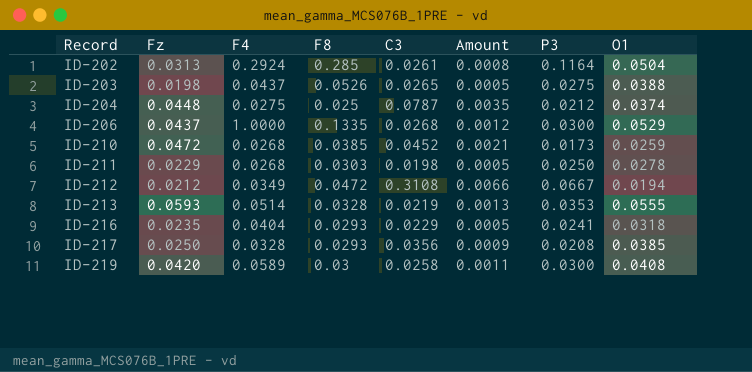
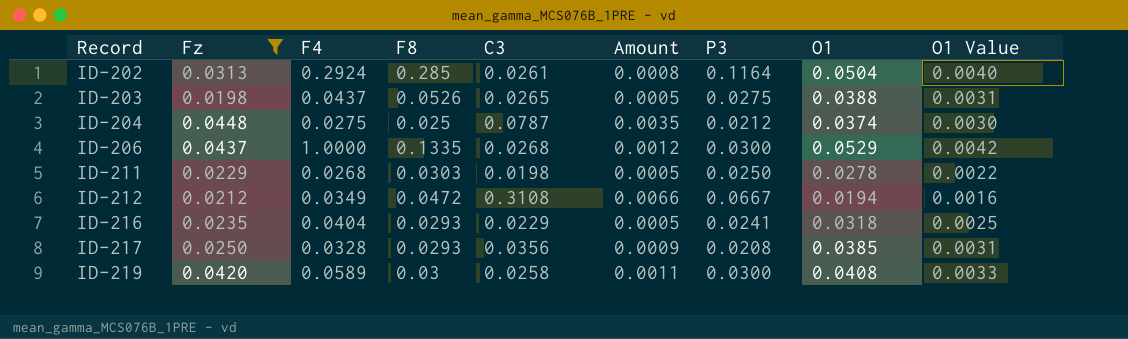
filter: none -> Fz <= 0.0448
column O1 Value | formula: none -> [O1] * 0.08

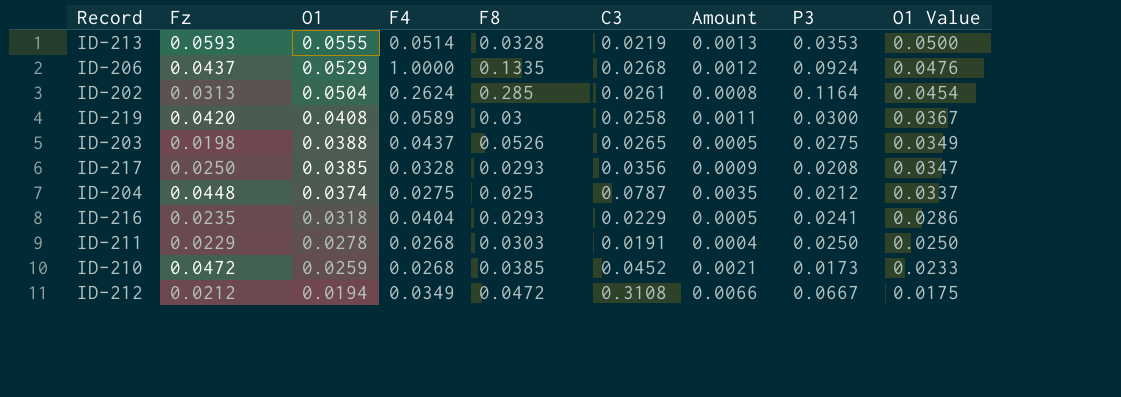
filter: Fz <= 0.0448 -> none
row order: Record ascending -> O1 descending
column O1 | position: 8 -> 3
column O1 Value | formula: [O1] * 0.08 -> [O1] * 0.9
ID-206 | P3: 0.0300 -> 0.0924
ID-202 | F4: 0.2924 -> 0.2624
ID-211 | C3: 0.0198 -> 0.0191
ID-211 | Amount: 0.0005 -> 0.0004

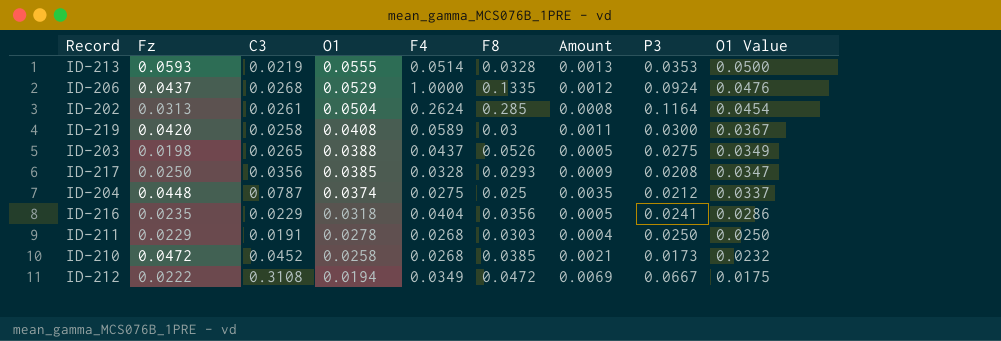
column C3 | position: 6 -> 3
ID-216 | F8: 0.0293 -> 0.0356
ID-210 | O1: 0.0259 -> 0.0258
ID-210 | O1 Value: 0.0233 -> 0.0232
ID-212 | Fz: 0.0212 -> 0.0222
ID-212 | Amount: 0.0066 -> 0.0069

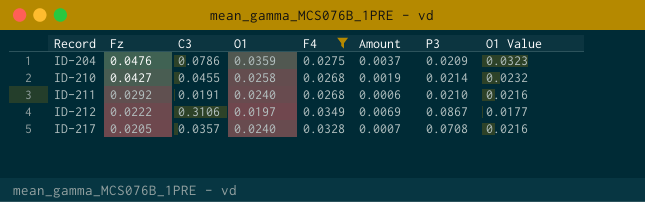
filter: none -> F4 <= 0.0349
row order: O1 descending -> Record ascending
column F8 | position: 6 -> none
ID-204 | Fz: 0.0448 -> 0.0476
ID-204 | C3: 0.0787 -> 0.0786
ID-204 | O1: 0.0374 -> 0.0359
ID-204 | Amount: 0.0035 -> 0.0037
ID-204 | P3: 0.0212 -> 0.0209
ID-204 | O1 Value: 0.0337 -> 0.0323
ID-210 | Fz: 0.0472 -> 0.0427
ID-210 | C3: 0.0452 -> 0.0455
ID-210 | Amount: 0.0021 -> 0.0019
ID-210 | P3: 0.0173 -> 0.0214
ID-211 | Fz: 0.0229 -> 0.0292
ID-211 | O1: 0.0278 -> 0.0240
ID-211 | Amount: 0.0004 -> 0.0006
ID-211 | P3: 0.0250 -> 0.0210
ID-211 | O1 Value: 0.0250 -> 0.0216
ID-212 | C3: 0.3108 -> 0.3106
ID-212 | O1: 0.0194 -> 0.0197
ID-212 | P3: 0.0667 -> 0.0867
ID-212 | O1 Value: 0.0175 -> 0.0177
ID-217 | Fz: 0.0250 -> 0.0205
ID-217 | C3: 0.0356 -> 0.0357
ID-217 | O1: 0.0385 -> 0.0240
ID-217 | Amount: 0.0009 -> 0.0007
ID-217 | P3: 0.0208 -> 0.0708
ID-217 | O1 Value: 0.0347 -> 0.0216

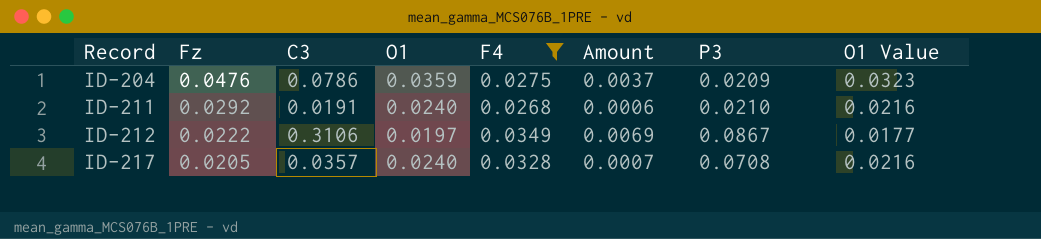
row ID-210: 0.0427 | 0.0455 | 0.0258 | 0.0268 | 0.0019 | 0.0214 | 0.0232 -> none

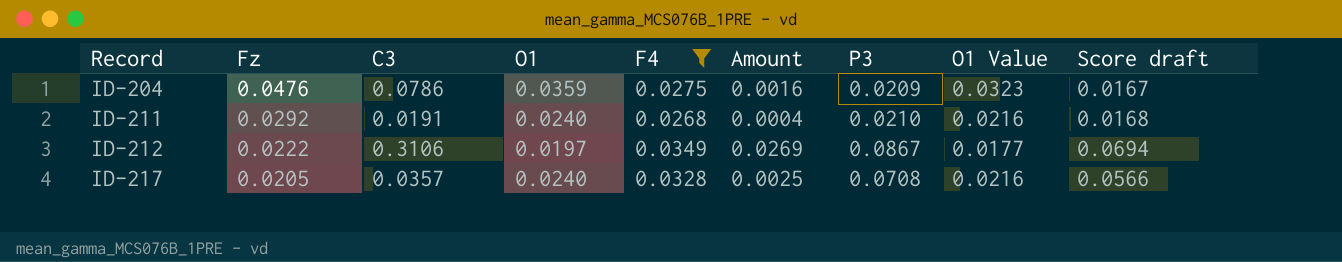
column Amount | formula: [Fz] * [C3] -> [C3] * [P3]
column Score draft | formula: none -> [P3] * 0.8

